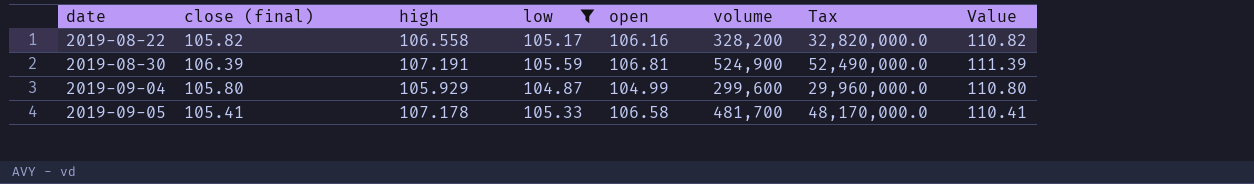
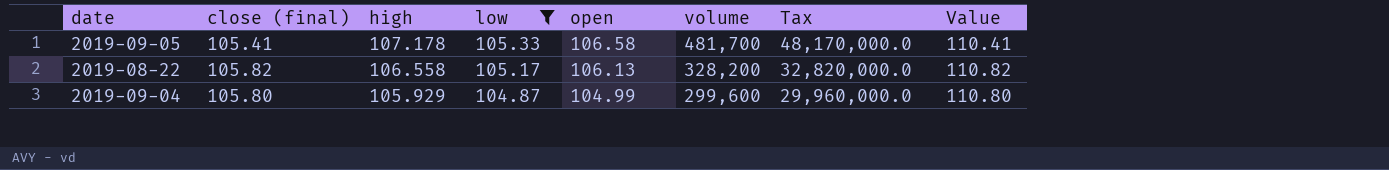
row order: date ascending -> high descending
row 2019-08-30: 106.39 | 107.191 | 105.59 | 106.81 | 524,900 | 52,490,000.0 | 111.39 -> none
2019-08-22 | open: 106.16 -> 106.13

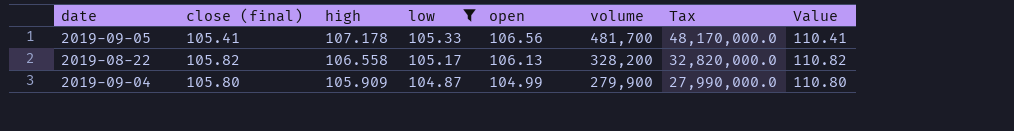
2019-09-05 | open: 106.58 -> 106.56
2019-09-04 | high: 105.929 -> 105.909
2019-09-04 | volume: 299,600 -> 279,900
2019-09-04 | Tax: 29,960,000.0 -> 27,990,000.0

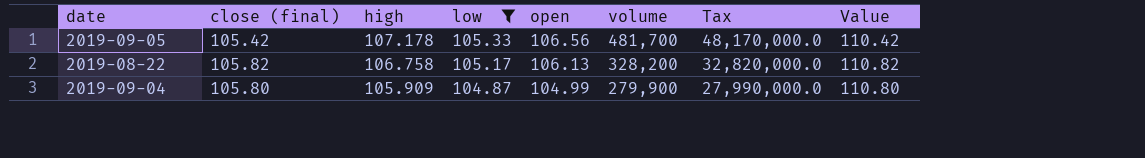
2019-09-05 | close (final): 105.41 -> 105.42
2019-09-05 | Value: 110.41 -> 110.42
2019-08-22 | high: 106.558 -> 106.758

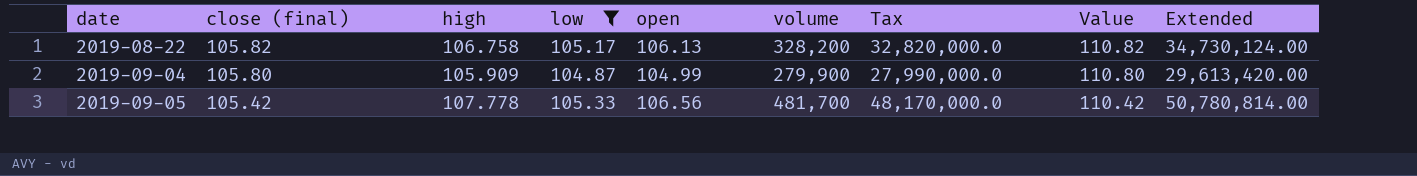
row order: high descending -> date ascending
column Extended | formula: none -> [close (final)] * [volume]
2019-09-05 | high: 107.178 -> 107.778

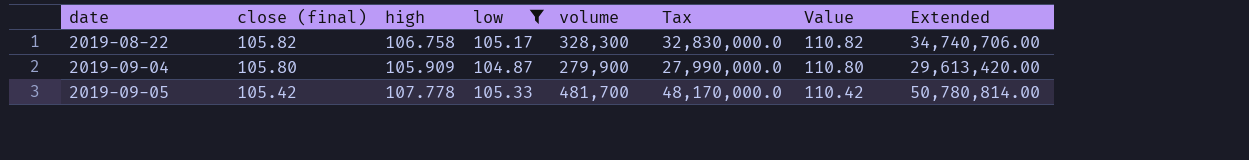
column open | position: 5 -> none
2019-08-22 | volume: 328,200 -> 328,300
2019-08-22 | Tax: 32,820,000.0 -> 32,830,000.0
2019-08-22 | Extended: 34,730,124.00 -> 34,740,706.00

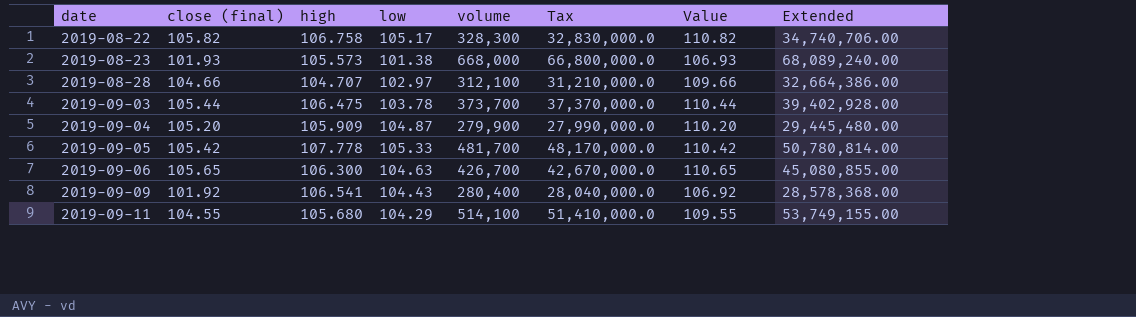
filter: low >= 104.87 -> none
2019-09-04 | close (final): 105.80 -> 105.20
2019-09-04 | Value: 110.80 -> 110.20
2019-09-04 | Extended: 29,613,420.00 -> 29,445,480.00

